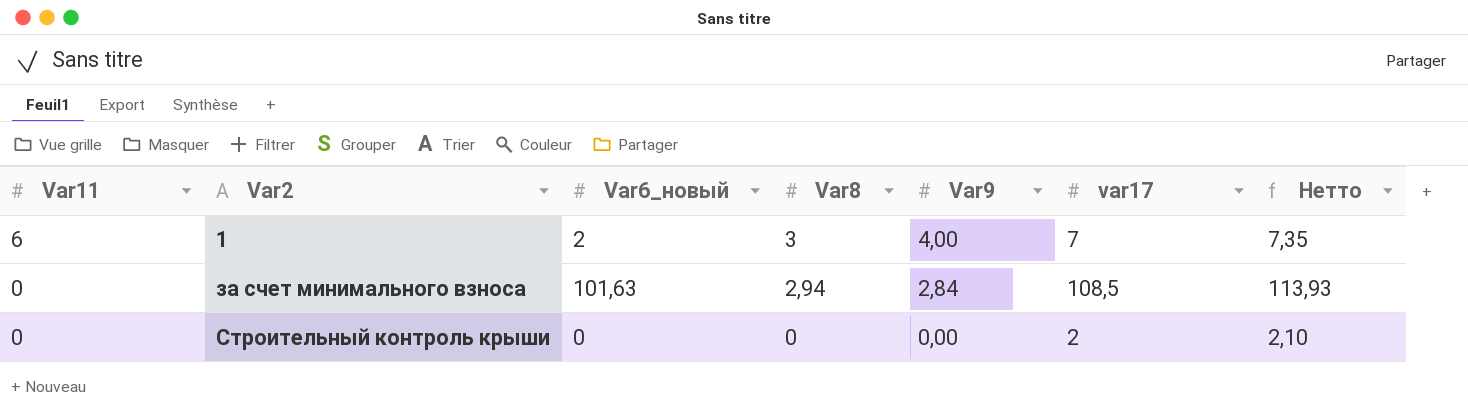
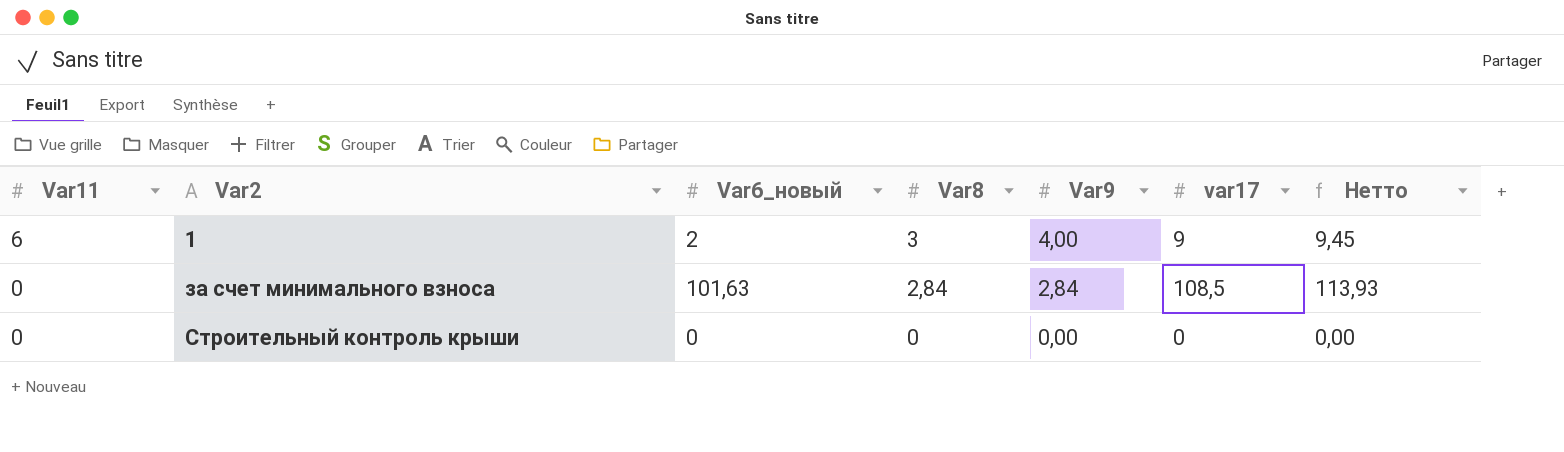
1 | var17: 7 -> 9
1 | Нетто: 7,35 -> 9,45
за счет минимального взноса | Var8: 2,94 -> 2,84
Строительный контроль крыши | var17: 2 -> 0
Строительный контроль крыши | Нетто: 2,10 -> 0,00

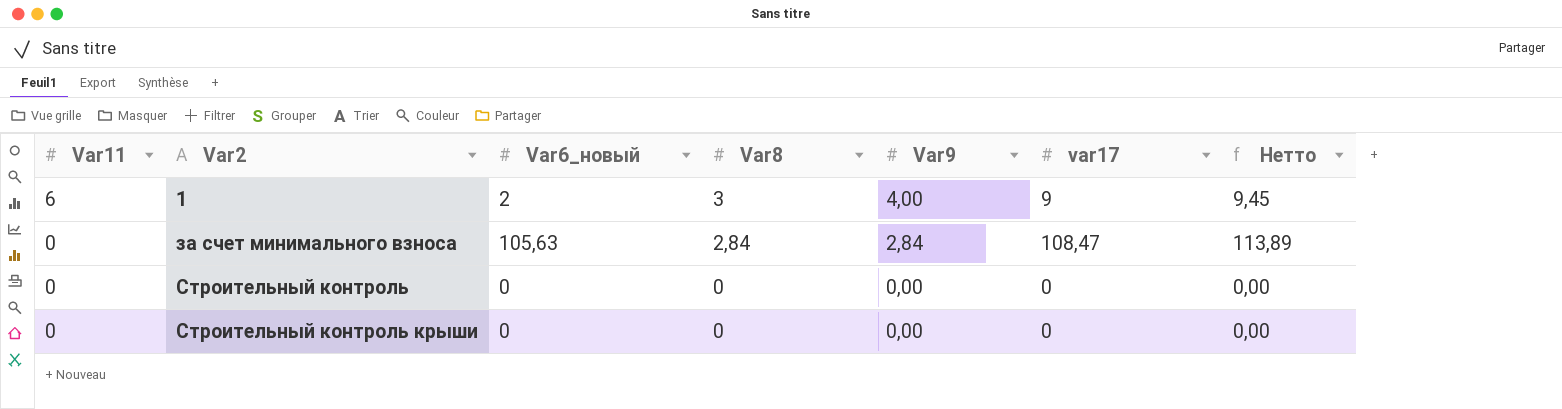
за счет минимального взноса | Var6_новый: 101,63 -> 105,63
за счет минимального взноса | var17: 108,5 -> 108,47
за счет минимального взноса | Нетто: 113,93 -> 113,89
row Строительный контроль: none -> 0 | 0 | 0 | 0,00 | 0 | 0,00

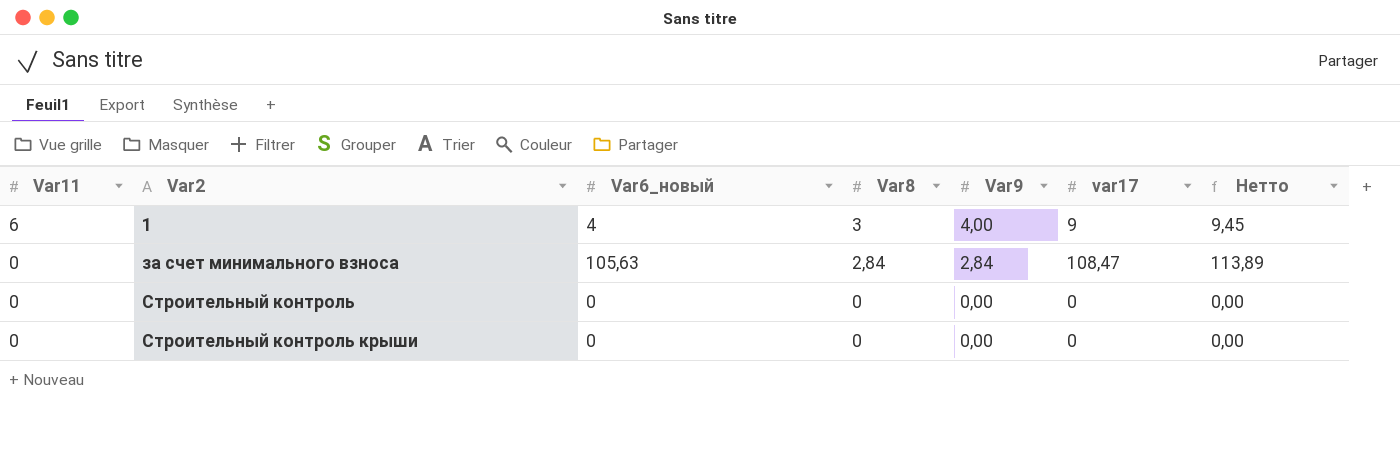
1 | Var6_новый: 2 -> 4

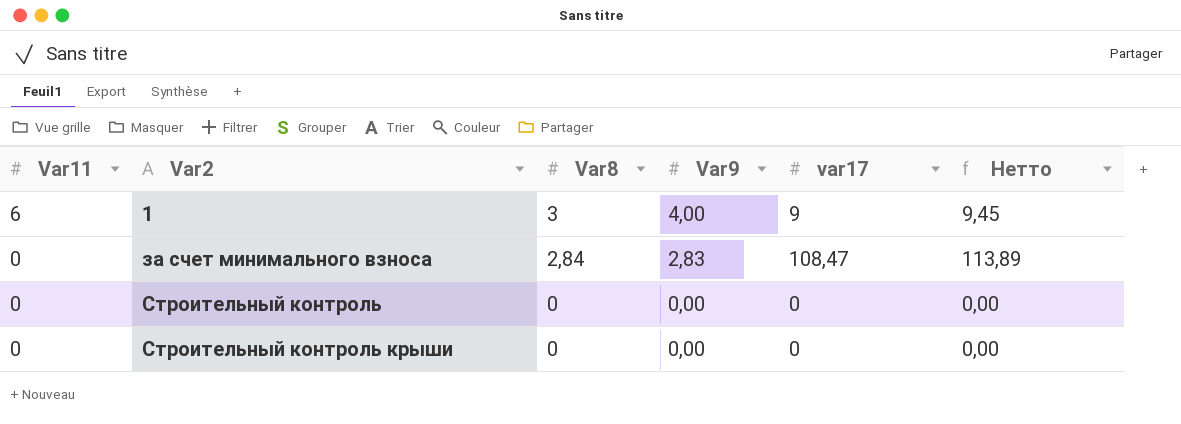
column Var6_новый | position: 3 -> none
за счет минимального взноса | Var9: 2,84 -> 2,83

